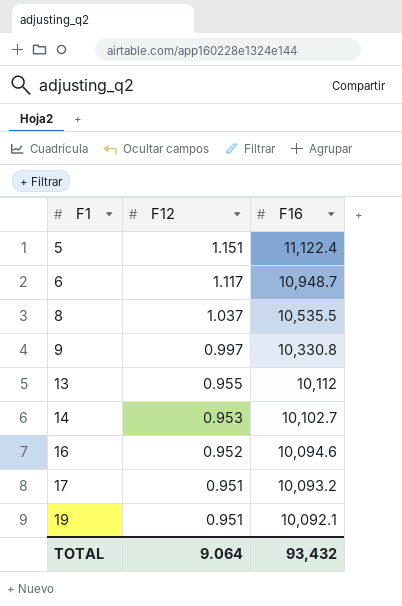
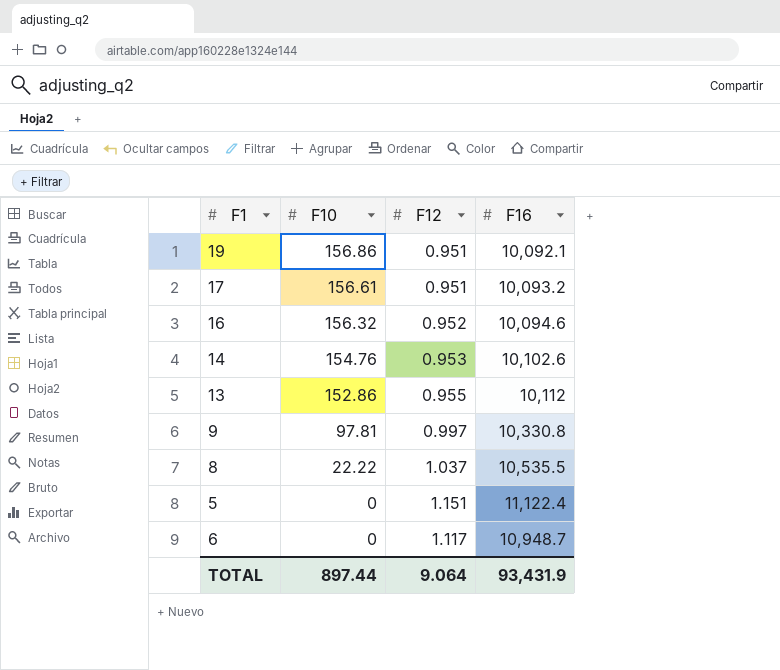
row order: F1 ascending -> F10 descending
column F10 | position: none -> 2
14 | F16: 10,102.7 -> 10,102.6
TOTAL | F16: 93,432 -> 93,431.9

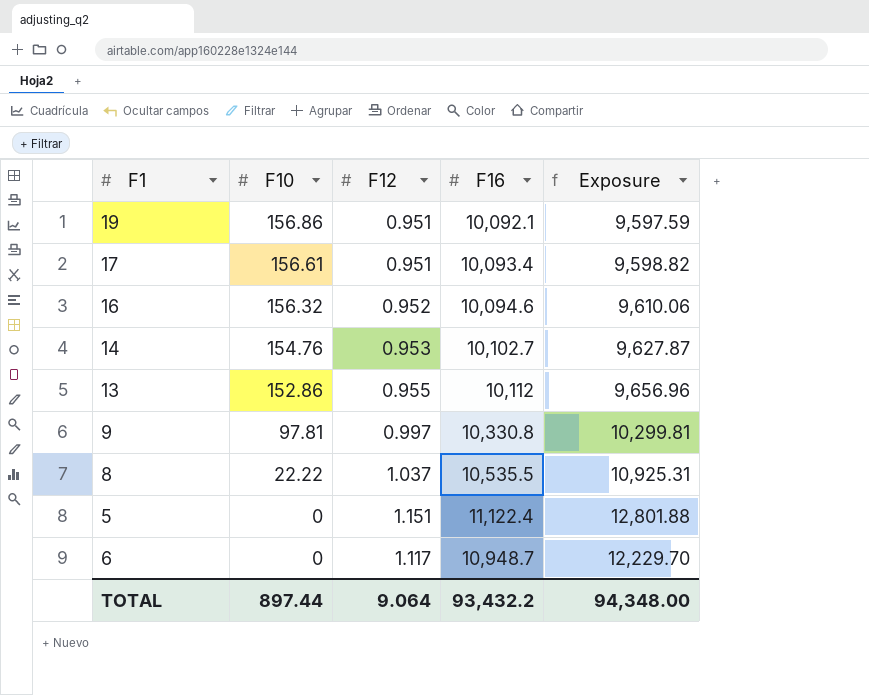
column Exposure | formula: none -> [F12] * [F16]
17 | F16: 10,093.2 -> 10,093.4
14 | F16: 10,102.6 -> 10,102.7
TOTAL | F16: 93,431.9 -> 93,432.2

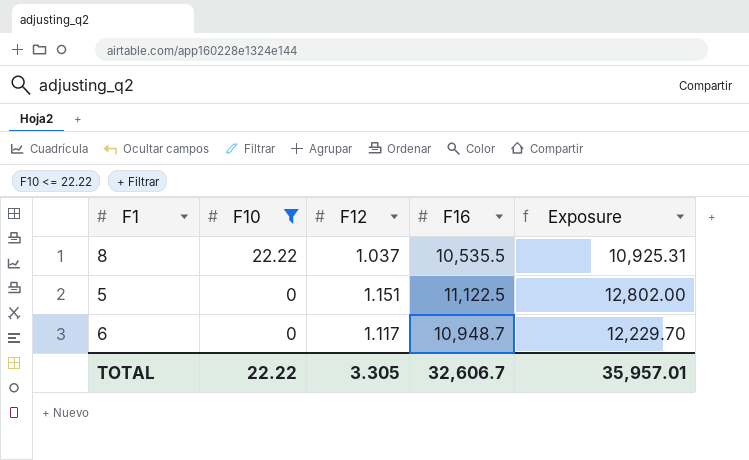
filter: none -> F10 <= 22.22
5 | F16: 11,122.4 -> 11,122.5
5 | Exposure: 12,801.88 -> 12,802.00
TOTAL | F10: 897.44 -> 22.22
TOTAL | F12: 9.064 -> 3.305
TOTAL | F16: 93,432.2 -> 32,606.7
TOTAL | Exposure: 94,348.00 -> 35,957.01

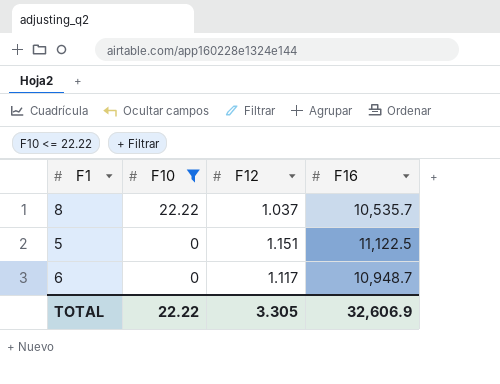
column Exposure | formula: [F12] * [F16] -> none
8 | F16: 10,535.5 -> 10,535.7
TOTAL | F16: 32,606.7 -> 32,606.9

